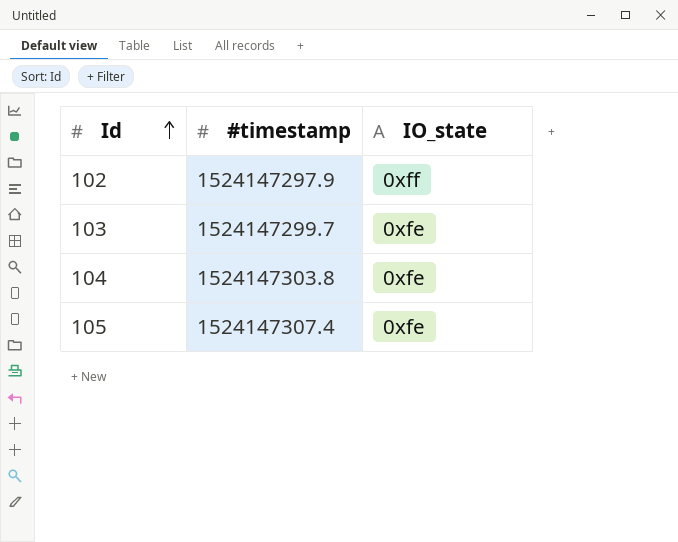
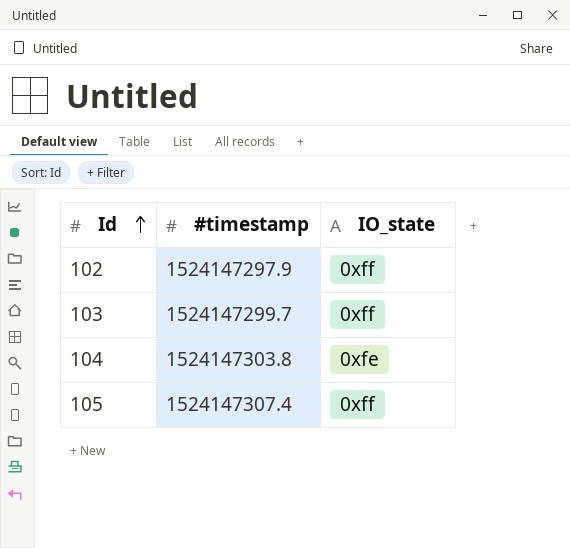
103 | IO_state: 0xfe -> 0xff
105 | IO_state: 0xfe -> 0xff

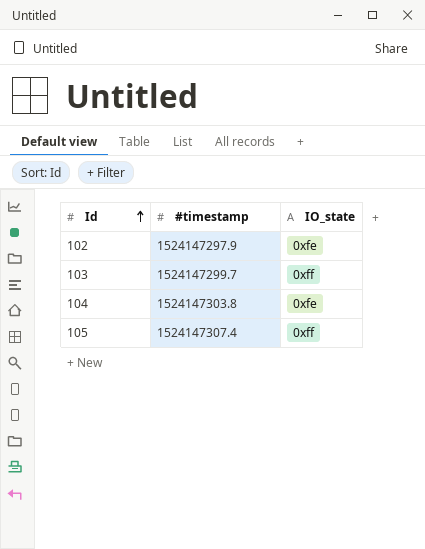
102 | IO_state: 0xff -> 0xfe

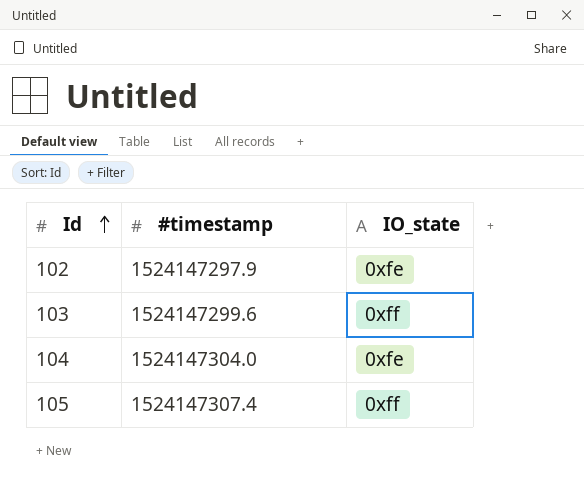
103 | #timestamp: 1524147299.7 -> 1524147299.6
104 | #timestamp: 1524147303.8 -> 1524147304.0

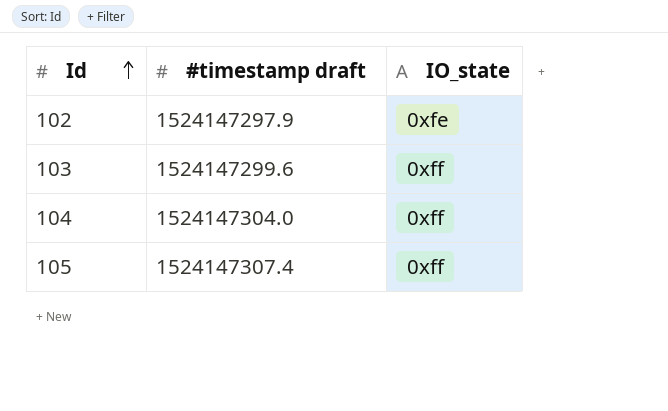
column name: #timestamp -> #timestamp draft
104 | IO_state: 0xfe -> 0xff

